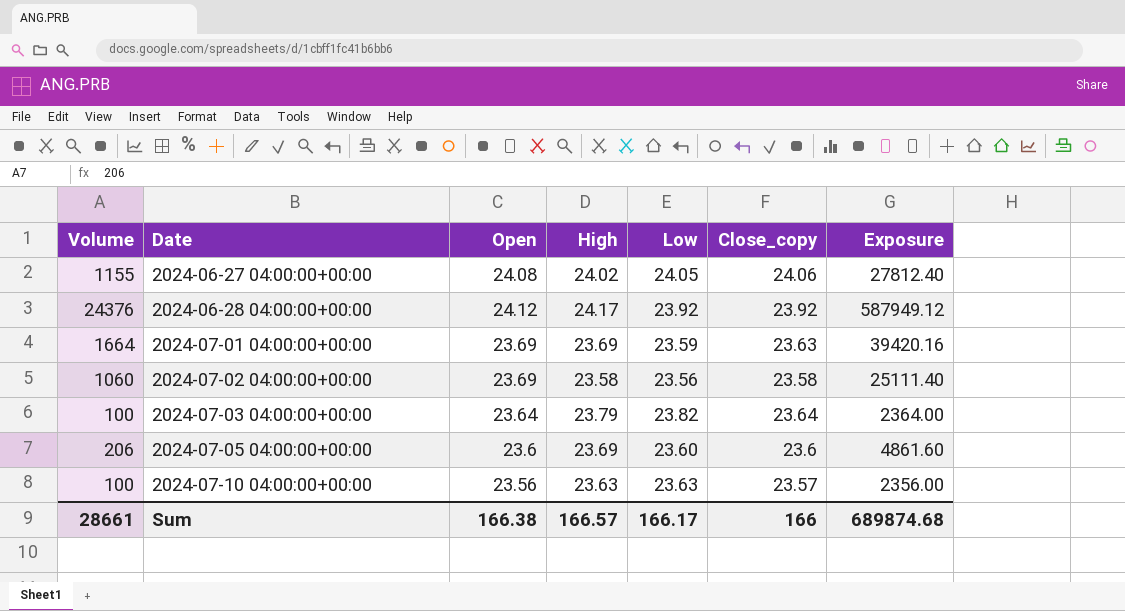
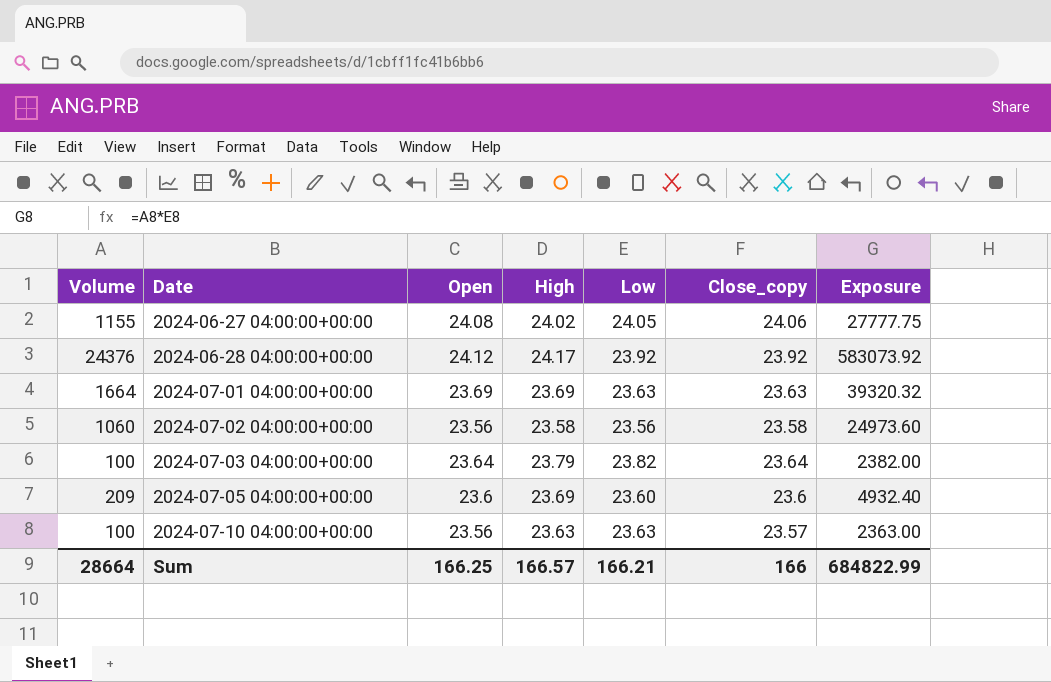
column Exposure | formula: [Volume] * [Open] -> [Volume] * [Low]
2024-07-01 04:00:00+00:00 | Low: 23.59 -> 23.63
2024-07-02 04:00:00+00:00 | Open: 23.69 -> 23.56
2024-07-05 04:00:00+00:00 | Volume: 206 -> 209
Sum | Volume: 28661 -> 28664
Sum | Open: 166.38 -> 166.25
Sum | Low: 166.17 -> 166.21
Sum | Exposure: 689874.68 -> 684822.99

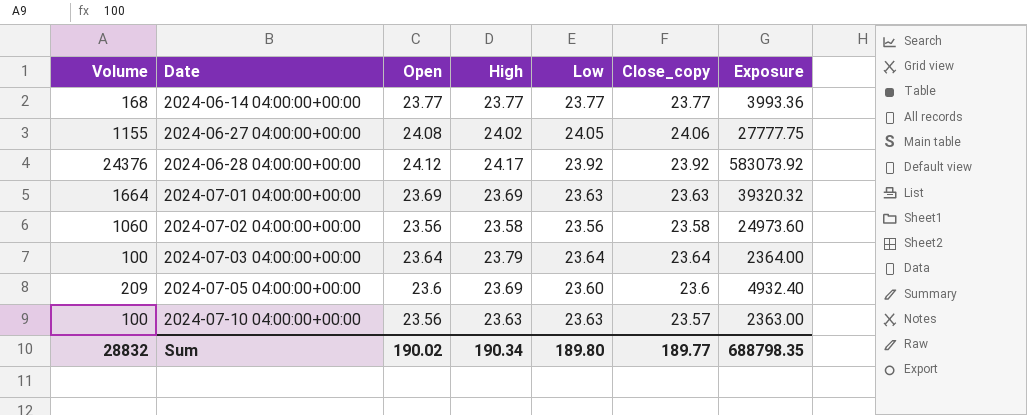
row 2024-06-14 04:00:00+00:00: none -> 168 | 23.77 | 23.77 | 23.77 | 23.77 | 3993.36
2024-07-03 04:00:00+00:00 | Low: 23.82 -> 23.64
2024-07-03 04:00:00+00:00 | Exposure: 2382.00 -> 2364.00
Sum | Volume: 28664 -> 28832
Sum | Open: 166.25 -> 190.02
Sum | High: 166.57 -> 190.34
Sum | Low: 166.21 -> 189.80
Sum | Close_copy: 166 -> 189.77
Sum | Exposure: 684822.99 -> 688798.35

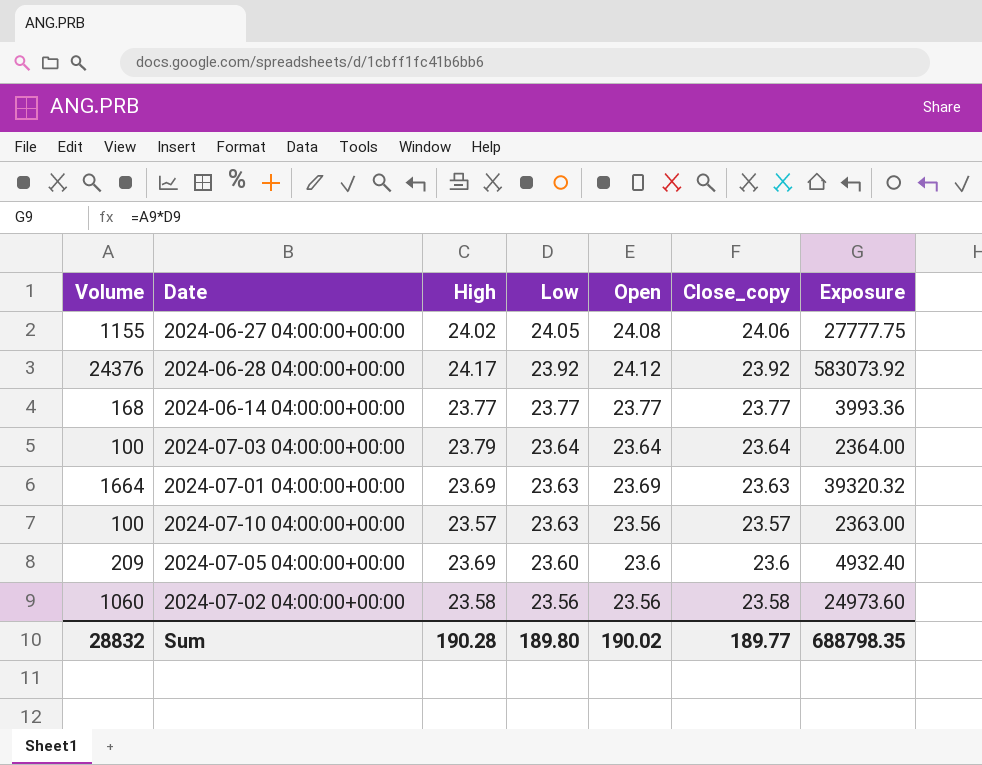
row order: Date ascending -> Low descending
column Open | position: 3 -> 5
2024-07-10 04:00:00+00:00 | High: 23.63 -> 23.57
Sum | High: 190.34 -> 190.28

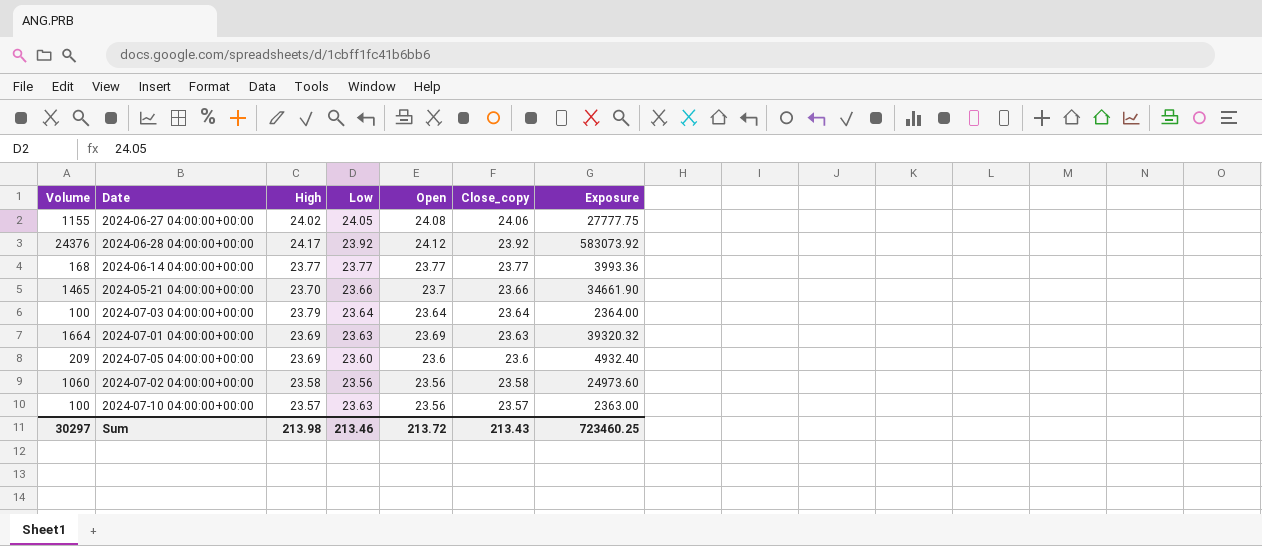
row order: Low descending -> Close_copy descending
row 2024-05-21 04:00:00+00:00: none -> 1465 | 23.70 | 23.66 | 23.7 | 23.66 | 34661.90
Sum | Volume: 28832 -> 30297
Sum | High: 190.28 -> 213.98
Sum | Low: 189.80 -> 213.46
Sum | Open: 190.02 -> 213.72
Sum | Close_copy: 189.77 -> 213.43
Sum | Exposure: 688798.35 -> 723460.25

